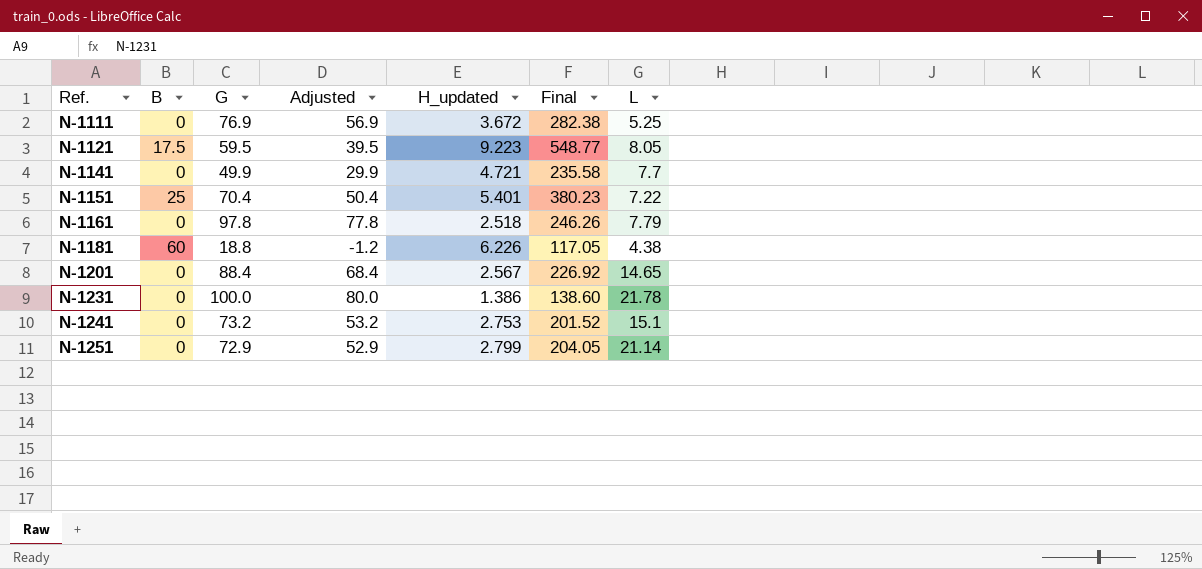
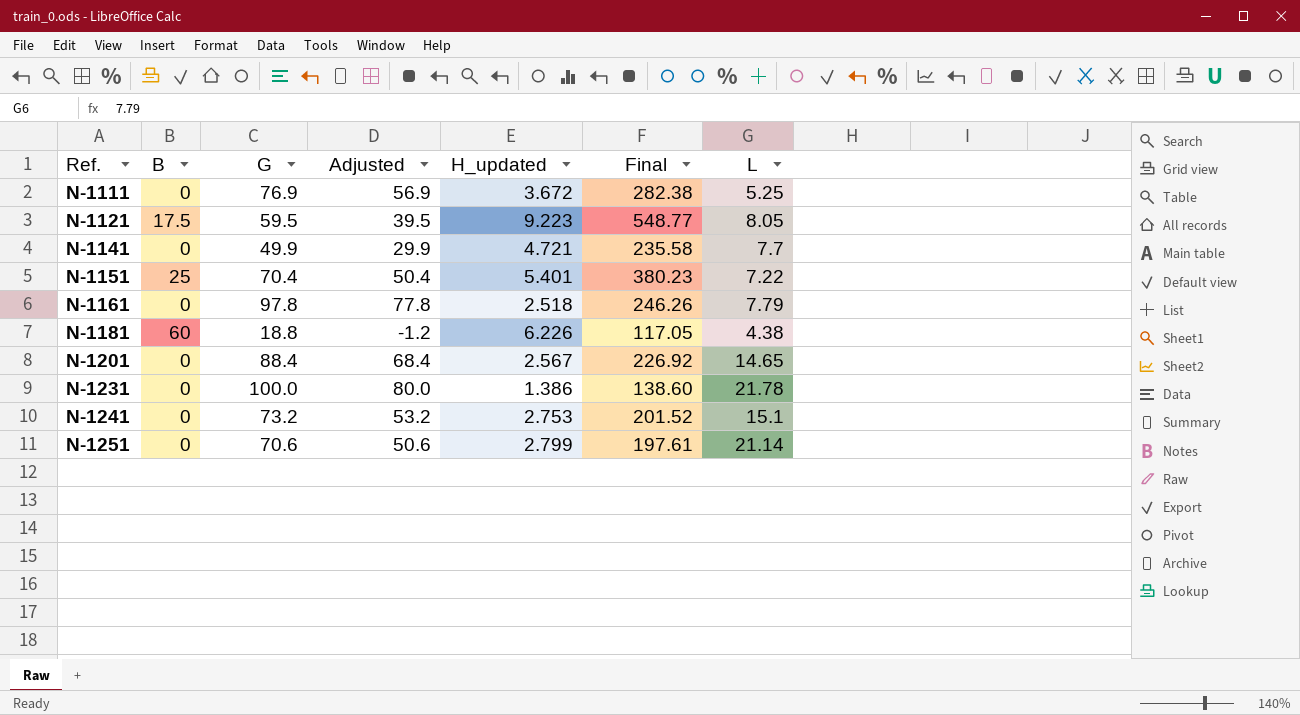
N-1251 | G: 72.9 -> 70.6
N-1251 | Adjusted: 52.9 -> 50.6
N-1251 | Final: 204.05 -> 197.61

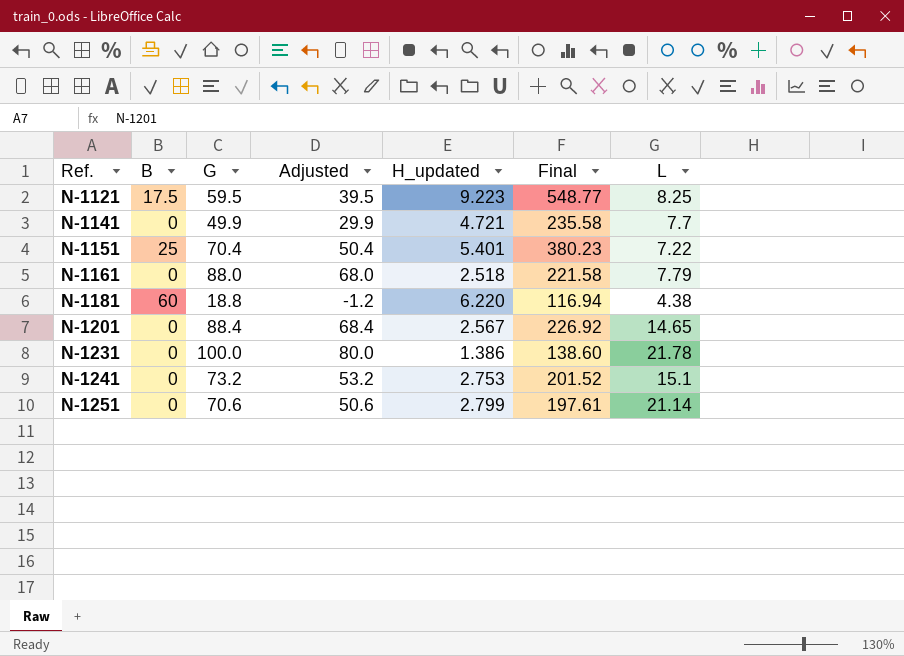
row N-1111: 0 | 76.9 | 56.9 | 3.672 | 282.38 | 5.25 -> none
N-1121 | L: 8.05 -> 8.25
N-1161 | G: 97.8 -> 88.0
N-1161 | Adjusted: 77.8 -> 68.0
N-1161 | Final: 246.26 -> 221.58
N-1181 | H_updated: 6.226 -> 6.220
N-1181 | Final: 117.05 -> 116.94

